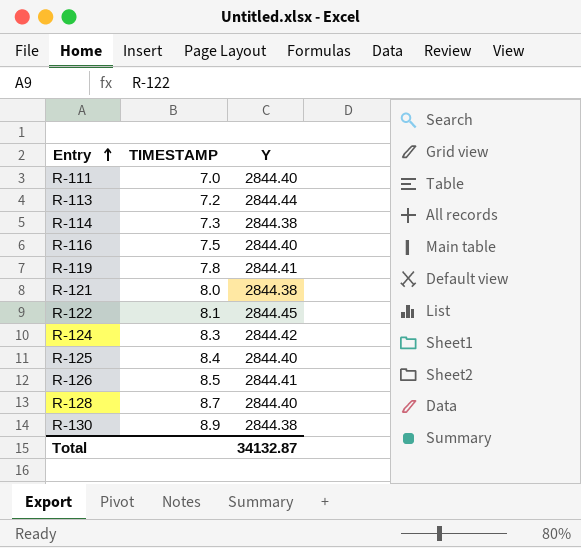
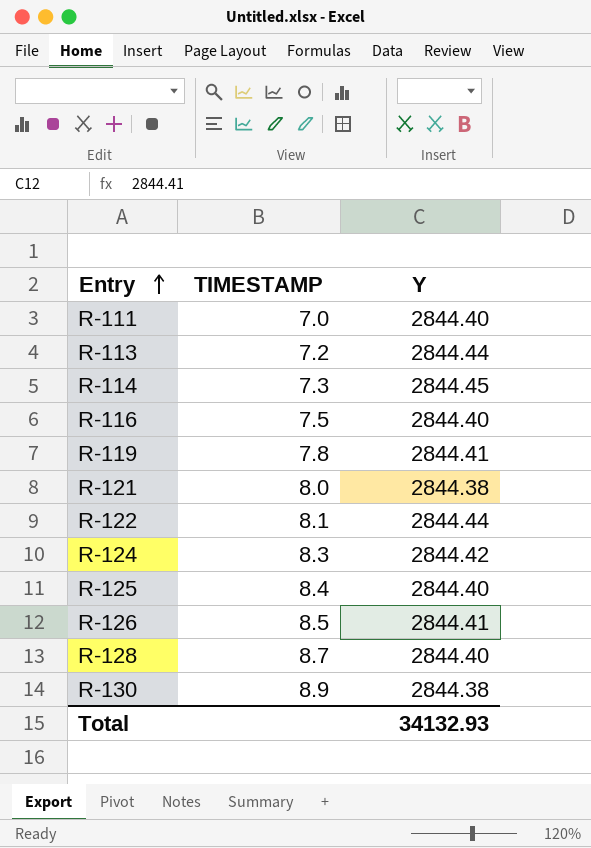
R-114 | Y: 2844.38 -> 2844.45
R-122 | Y: 2844.45 -> 2844.44
Total | Y: 34132.87 -> 34132.93

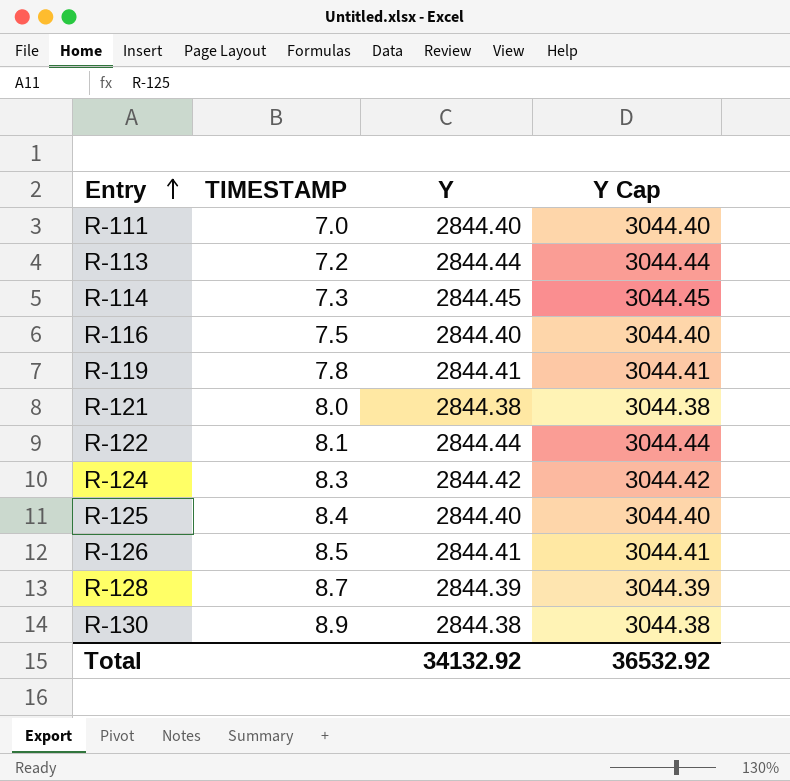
column Y Cap | formula: none -> [Y] + 200
R-128 | Y: 2844.40 -> 2844.39
Total | Y: 34132.93 -> 34132.92

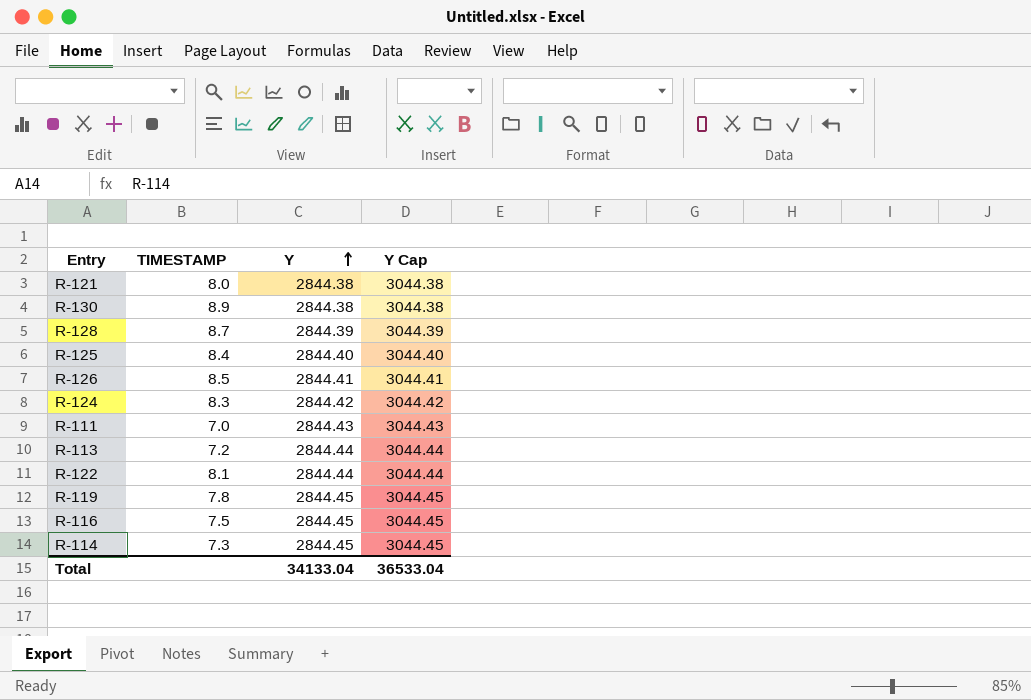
row order: Entry ascending -> Y ascending
R-111 | Y: 2844.40 -> 2844.43
R-111 | Y Cap: 3044.40 -> 3044.43
R-119 | Y: 2844.41 -> 2844.45
R-119 | Y Cap: 3044.41 -> 3044.45
R-116 | Y: 2844.40 -> 2844.45
R-116 | Y Cap: 3044.40 -> 3044.45
Total | Y: 34132.92 -> 34133.04
Total | Y Cap: 36532.92 -> 36533.04

